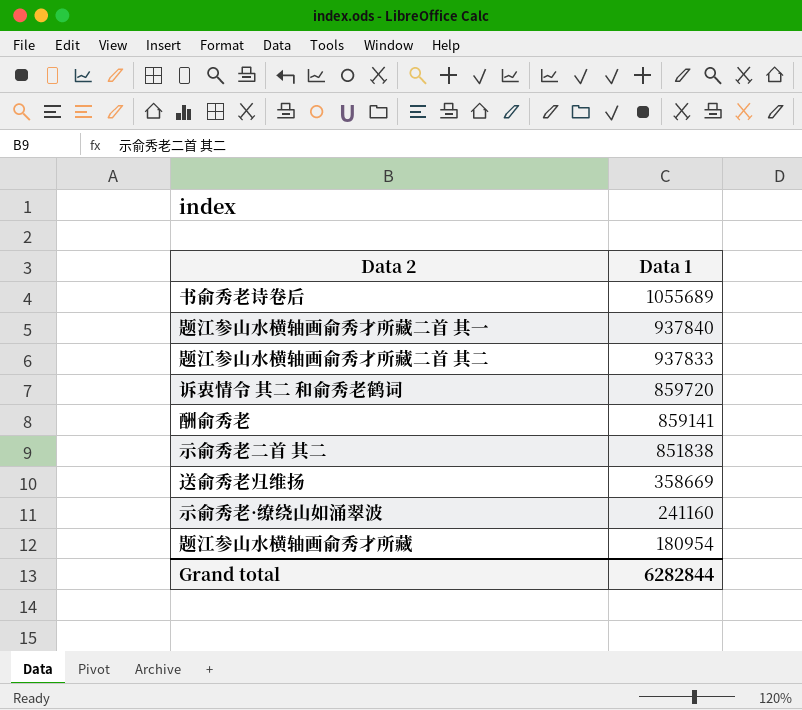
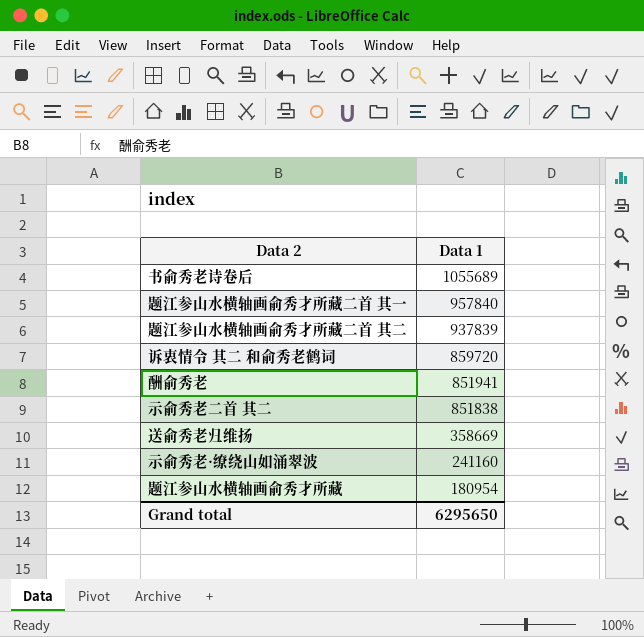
题江参山水横轴画俞秀才所藏二首 其一 | Data 1: 937840 -> 957840
题江参山水横轴画俞秀才所藏二首 其二 | Data 1: 937833 -> 937839
酬俞秀老 | Data 1: 859141 -> 851941
Grand total | Data 1: 6282844 -> 6295650

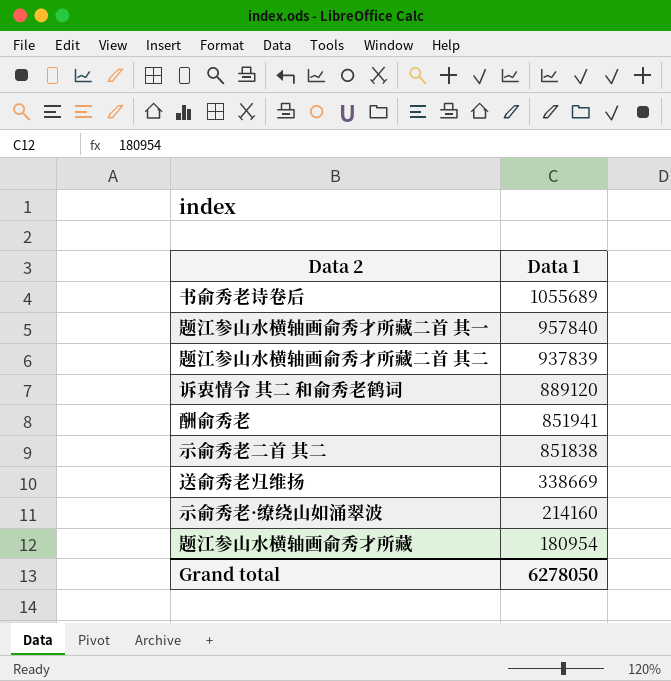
诉衷情令 其二 和俞秀老鹤词 | Data 1: 859720 -> 889120
送俞秀老归维扬 | Data 1: 358669 -> 338669
示俞秀老·缭绕山如涌翠波 | Data 1: 241160 -> 214160
Grand total | Data 1: 6295650 -> 6278050

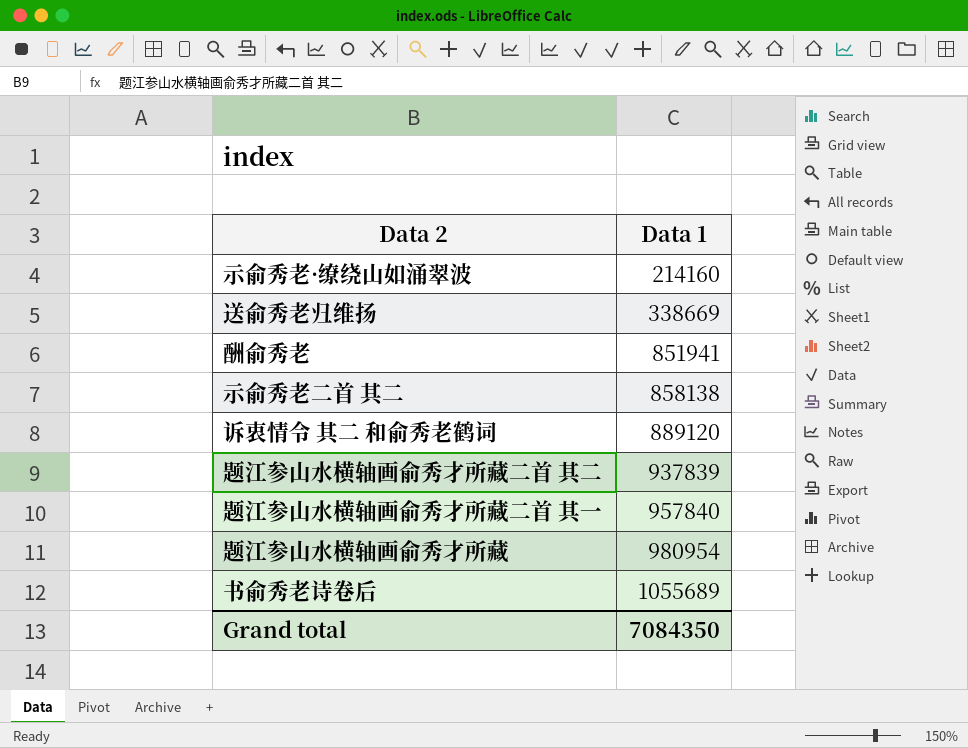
row order: Data 1 descending -> Data 1 ascending
示俞秀老二首 其二 | Data 1: 851838 -> 858138
题江参山水横轴画俞秀才所藏 | Data 1: 180954 -> 980954
Grand total | Data 1: 6278050 -> 7084350

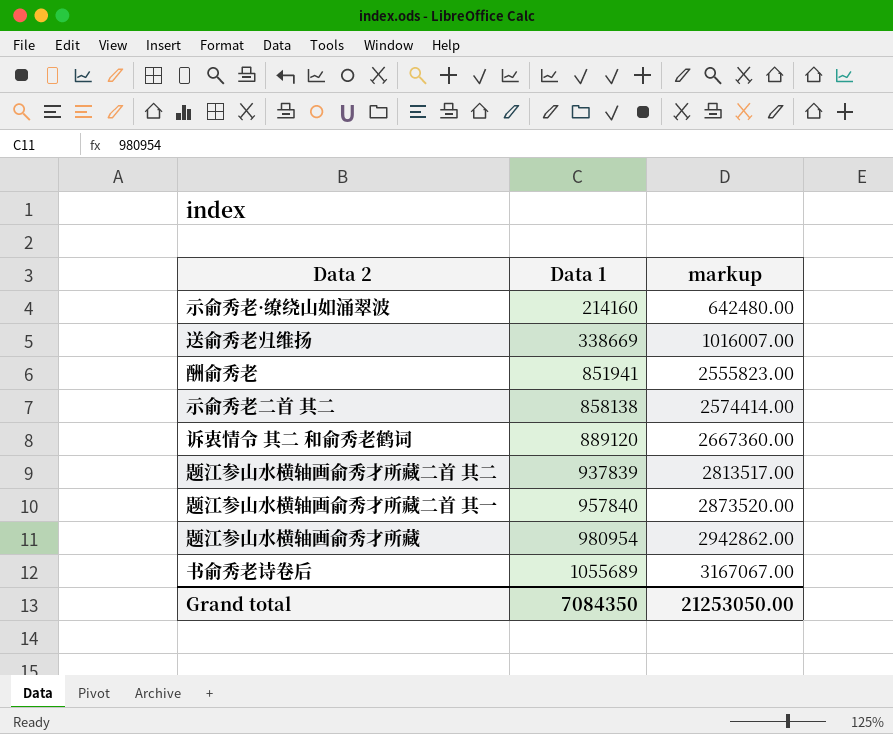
column markup | formula: none -> [Data 1] * 3

